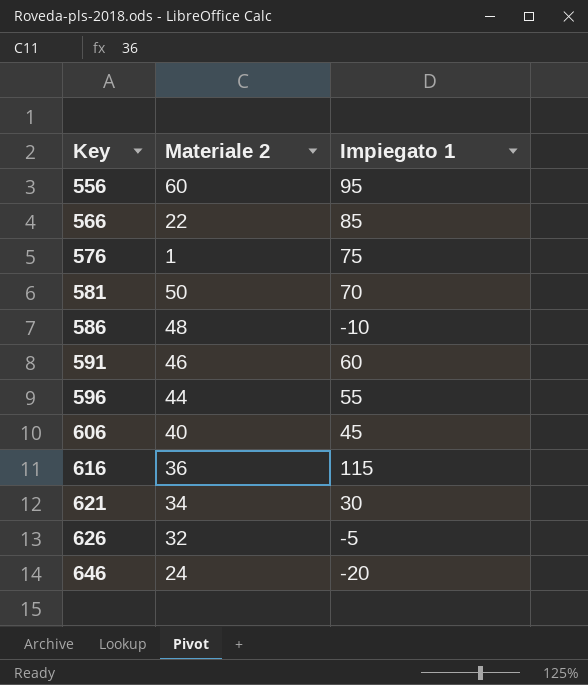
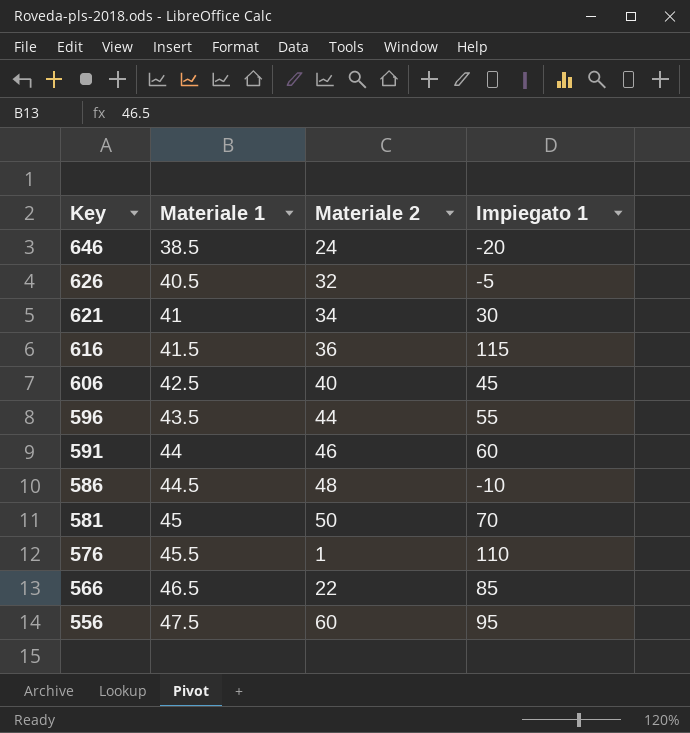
row order: Key ascending -> Key descending
column Materiale 1 | position: none -> 2
576 | Impiegato 1: 75 -> 110

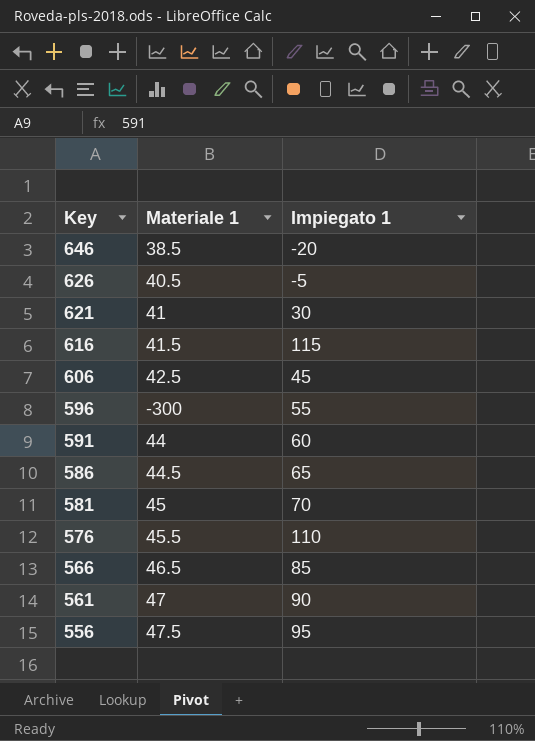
column Materiale 2 | position: 3 -> none
596 | Materiale 1: 43.5 -> -300
586 | Impiegato 1: -10 -> 65
row 561: none -> 47 | 90

